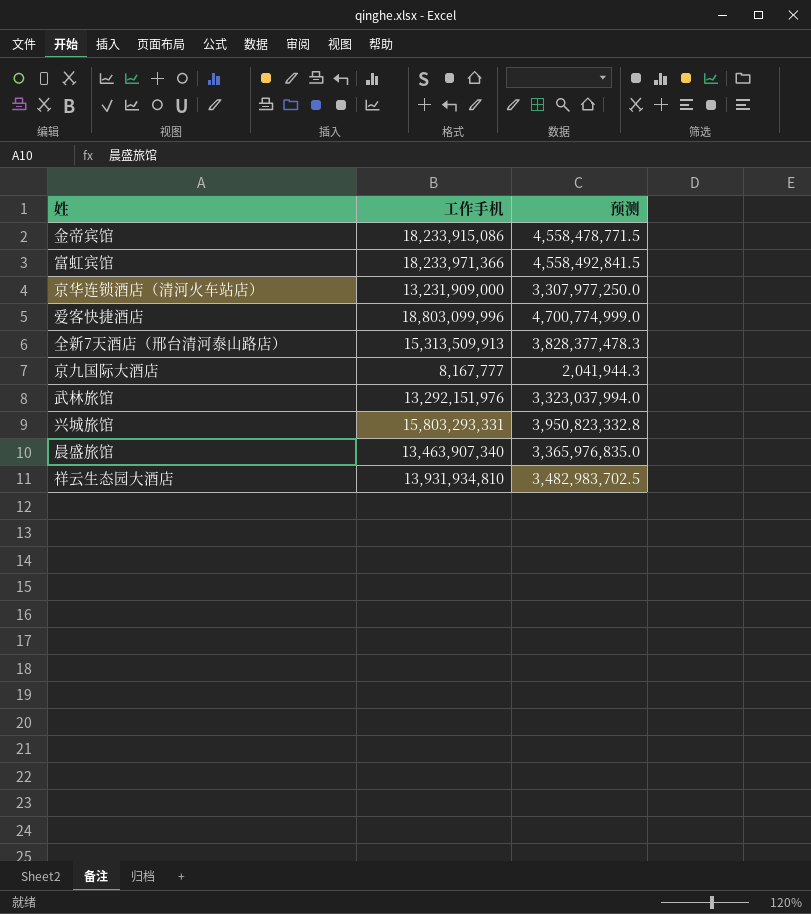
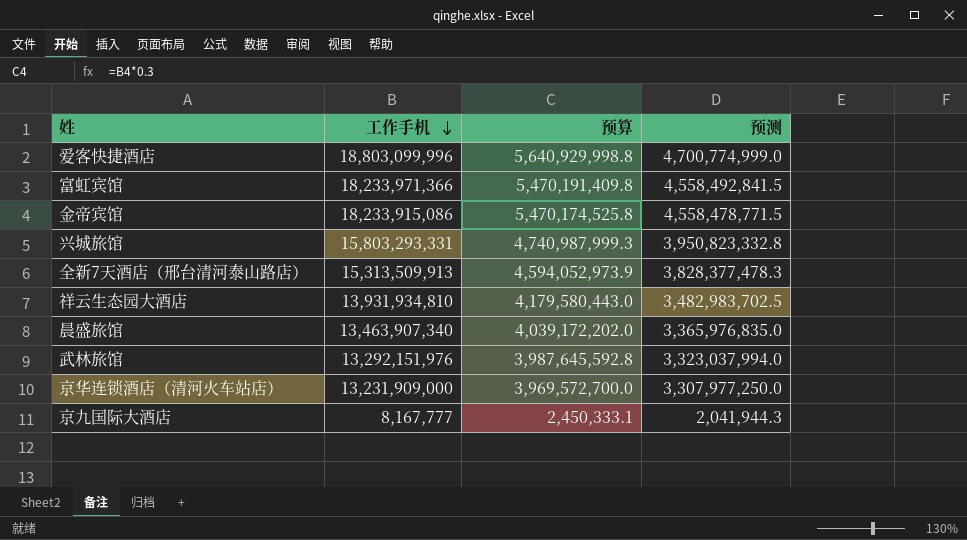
row order: none -> 工作手机 descending
column 预算 | formula: none -> [工作手机] * 0.3

